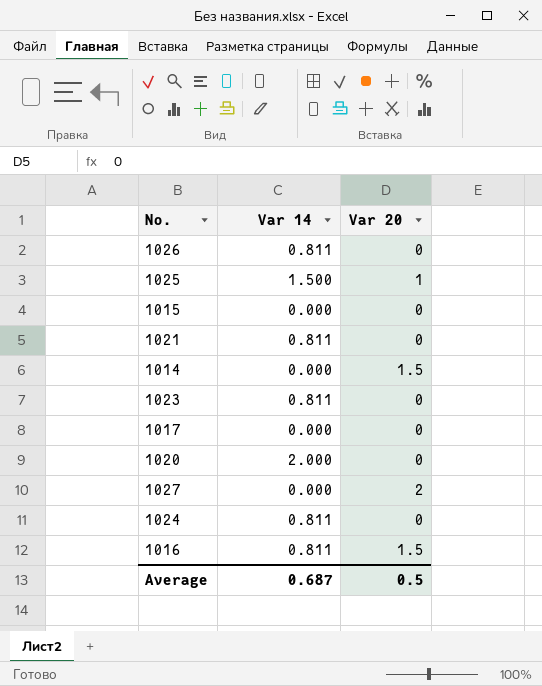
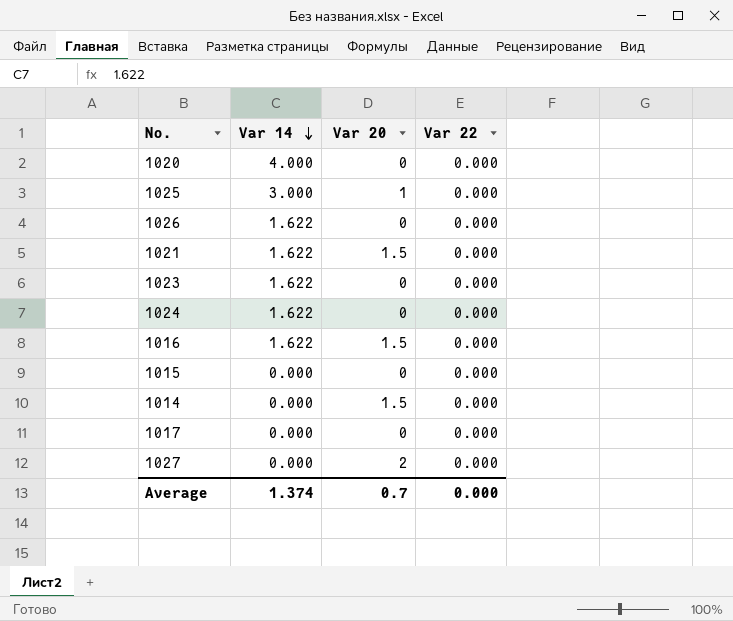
row order: none -> Var 14 descending
column Var 22 | position: none -> 4
1020 | Var 14: 2.000 -> 4.000
1025 | Var 14: 1.500 -> 3.000
1026 | Var 14: 0.811 -> 1.622
1021 | Var 14: 0.811 -> 1.622
1021 | Var 20: 0 -> 1.5
1023 | Var 14: 0.811 -> 1.622
1024 | Var 14: 0.811 -> 1.622
1016 | Var 14: 0.811 -> 1.622
Average | Var 14: 0.687 -> 1.374
Average | Var 20: 0.5 -> 0.7

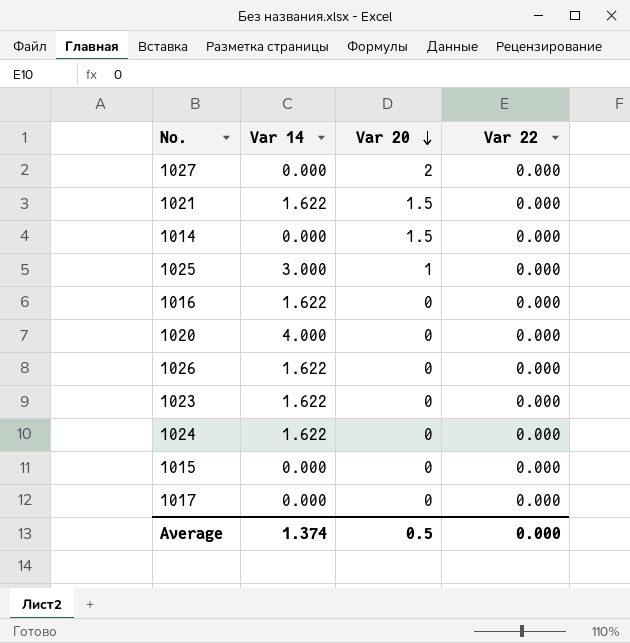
row order: Var 14 descending -> Var 20 descending
1016 | Var 20: 1.5 -> 0
Average | Var 20: 0.7 -> 0.5

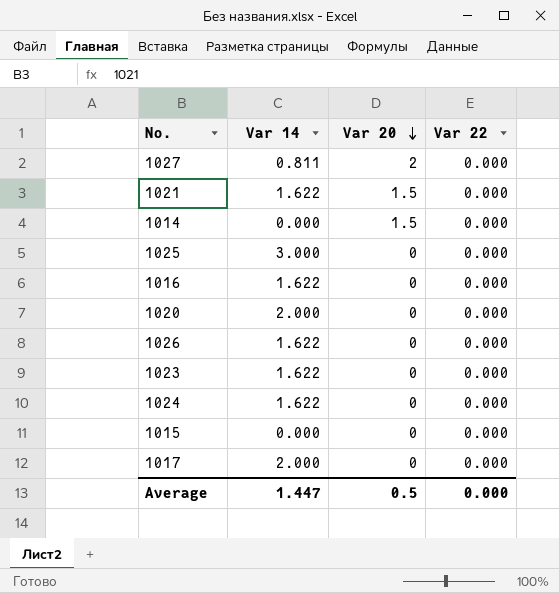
1027 | Var 14: 0.000 -> 0.811
1025 | Var 20: 1 -> 0
1020 | Var 14: 4.000 -> 2.000
1017 | Var 14: 0.000 -> 2.000
Average | Var 14: 1.374 -> 1.447

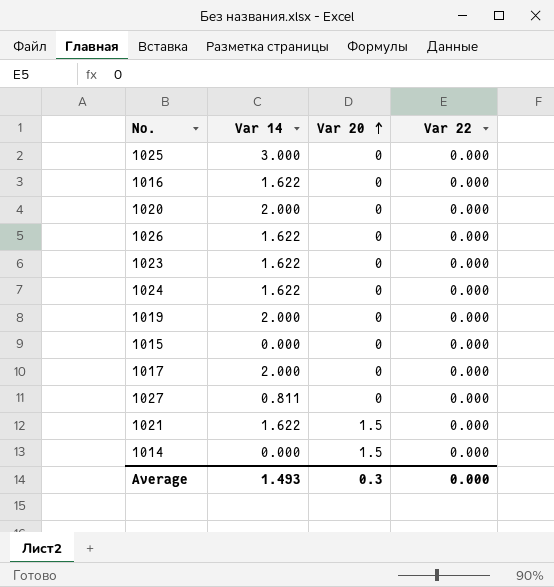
row order: Var 20 descending -> Var 20 ascending
row 1019: none -> 2.000 | 0 | 0.000
1027 | Var 20: 2 -> 0
Average | Var 14: 1.447 -> 1.493
Average | Var 20: 0.5 -> 0.3

